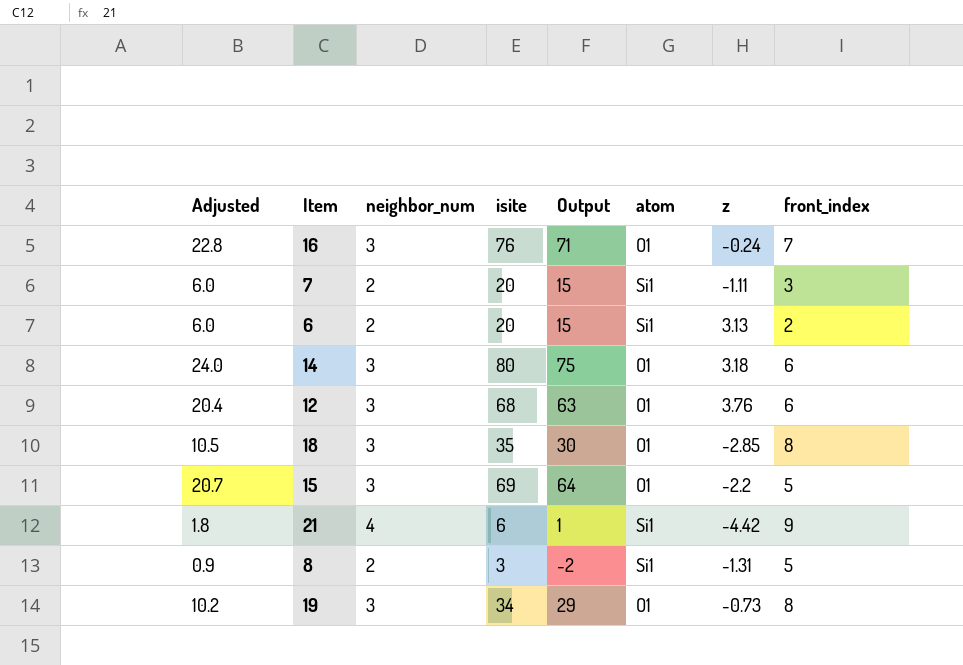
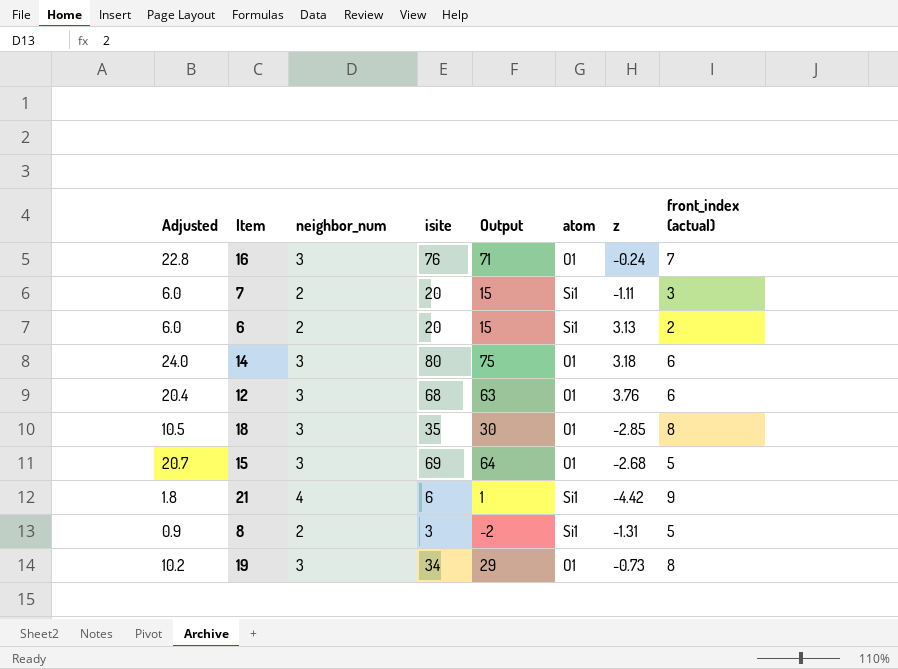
column name: front_index -> front_index (actual)
15 | z: -2.2 -> -2.68

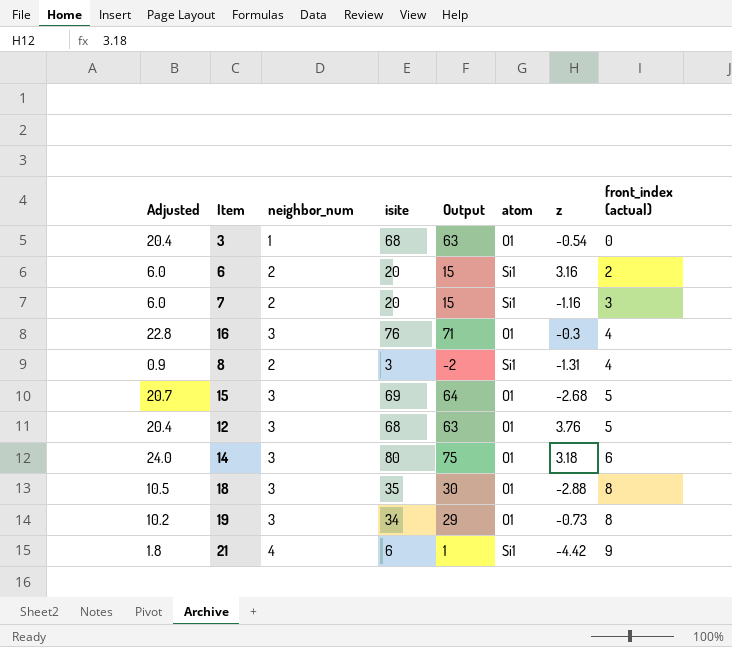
row order: none -> front_index (actual) ascending
row 3: none -> 20.4 | 1 | 68 | 63 | O1 | -0.54 | 0
6 | z: 3.13 -> 3.16
7 | z: -1.11 -> -1.16
16 | z: -0.24 -> -0.3
16 | front_index (actual): 7 -> 4
8 | front_index (actual): 5 -> 4
12 | front_index (actual): 6 -> 5
18 | z: -2.85 -> -2.88

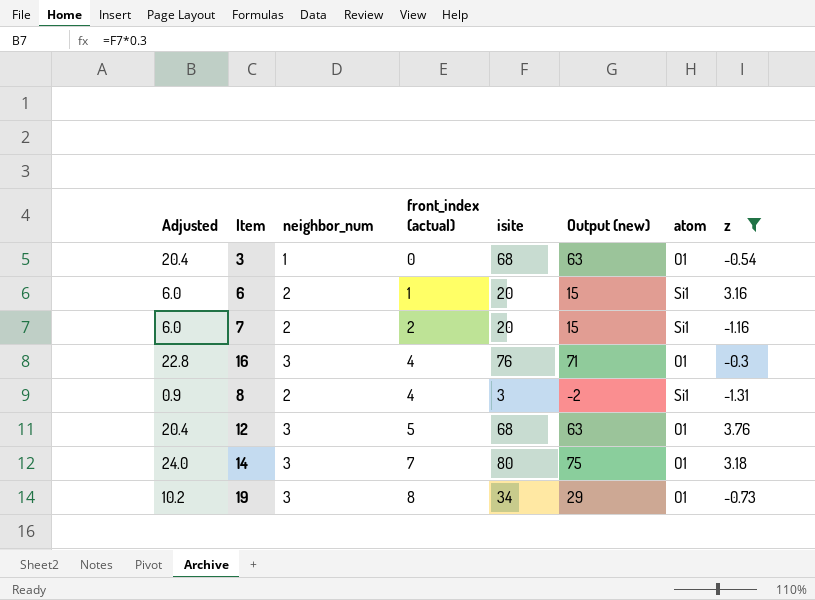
filter: none -> z >= -1.31
column front_index (actual) | position: 8 -> 4
column name: Output -> Output (new)
6 | front_index (actual): 2 -> 1
7 | front_index (actual): 3 -> 2
14 | front_index (actual): 6 -> 7

